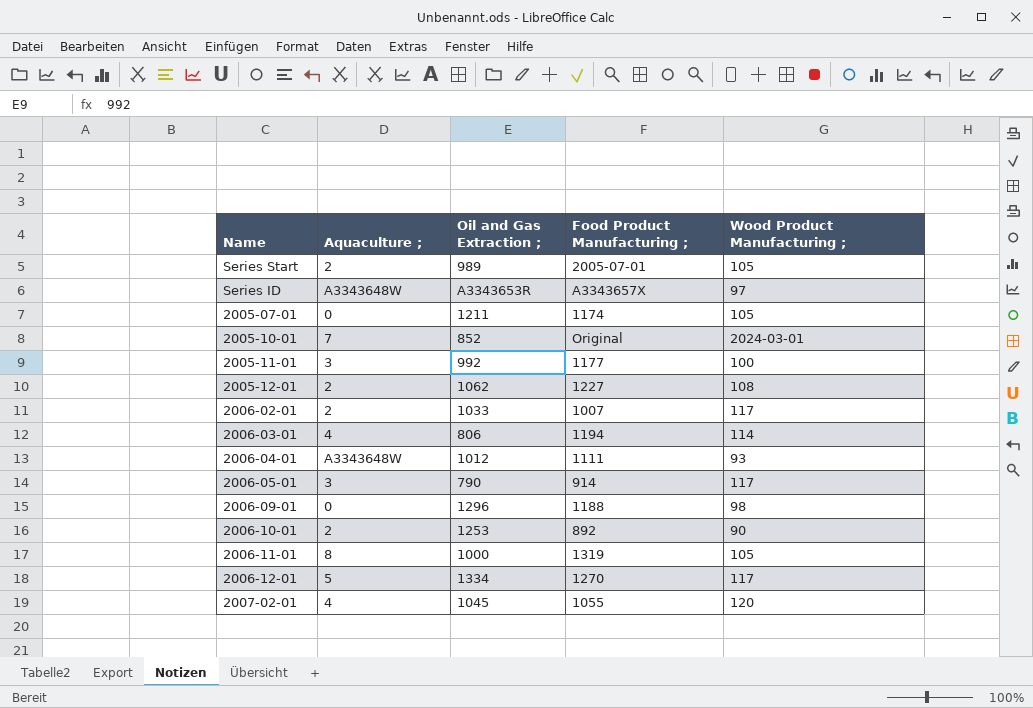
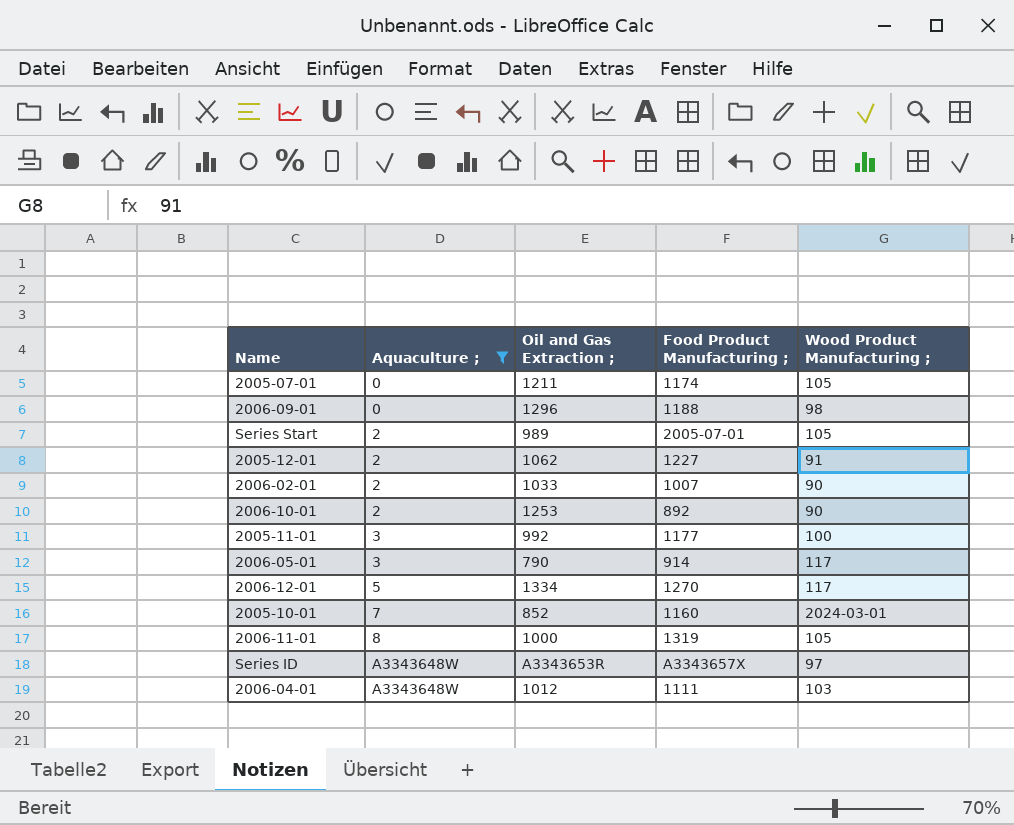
filter: none -> Aquaculture ; != 4
row order: none -> Aquaculture ; ascending
2005-12-01 | Wood Product Manufacturing ;: 108 -> 91
2006-02-01 | Wood Product Manufacturing ;: 117 -> 90
2005-10-01 | Food Product Manufacturing ;: Original -> 1160
2006-04-01 | Wood Product Manufacturing ;: 93 -> 103

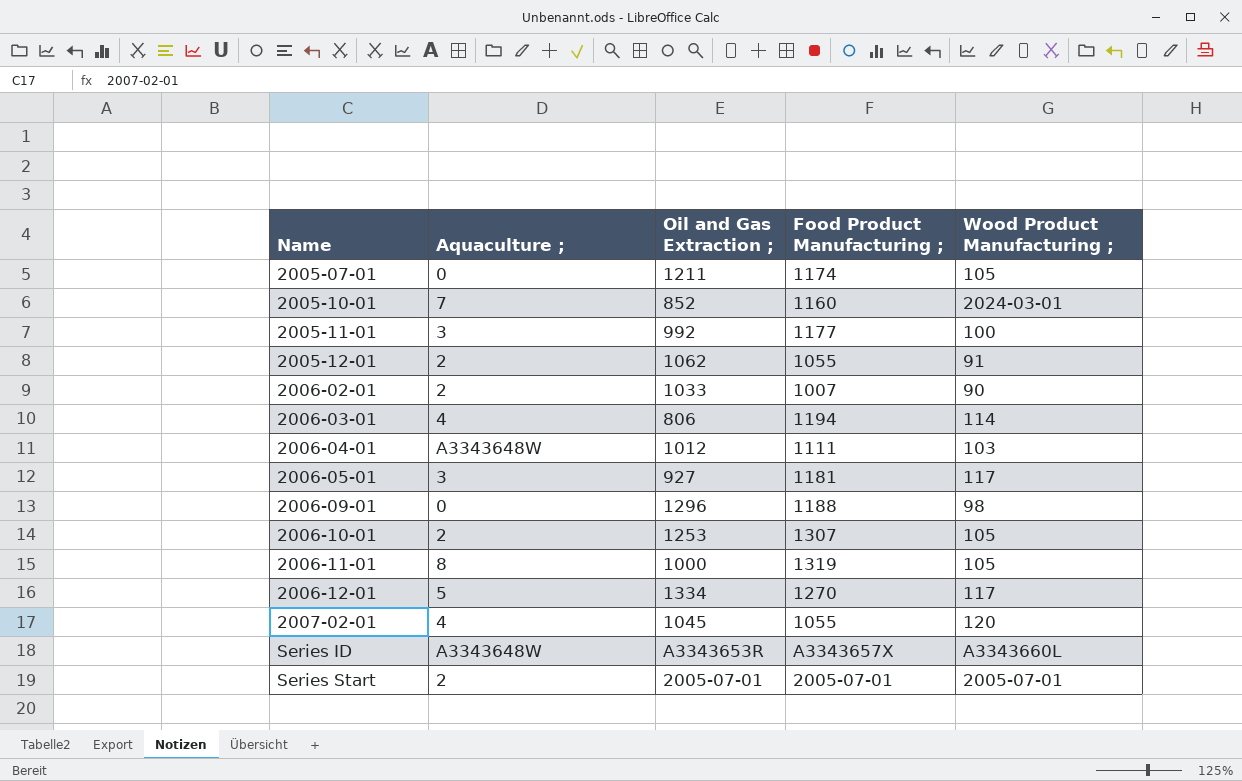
filter: Aquaculture ; != 4 -> none
row order: Aquaculture ; ascending -> Name ascending
2005-12-01 | Food Product Manufacturing ;: 1227 -> 1055
2006-05-01 | Oil and Gas Extraction ;: 790 -> 927
2006-05-01 | Food Product Manufacturing ;: 914 -> 1181
2006-10-01 | Food Product Manufacturing ;: 892 -> 1307
2006-10-01 | Wood Product Manufacturing ;: 90 -> 105
Series ID | Wood Product Manufacturing ;: 97 -> A3343660L
Series Start | Oil and Gas Extraction ;: 989 -> 2005-07-01
Series Start | Wood Product Manufacturing ;: 105 -> 2005-07-01

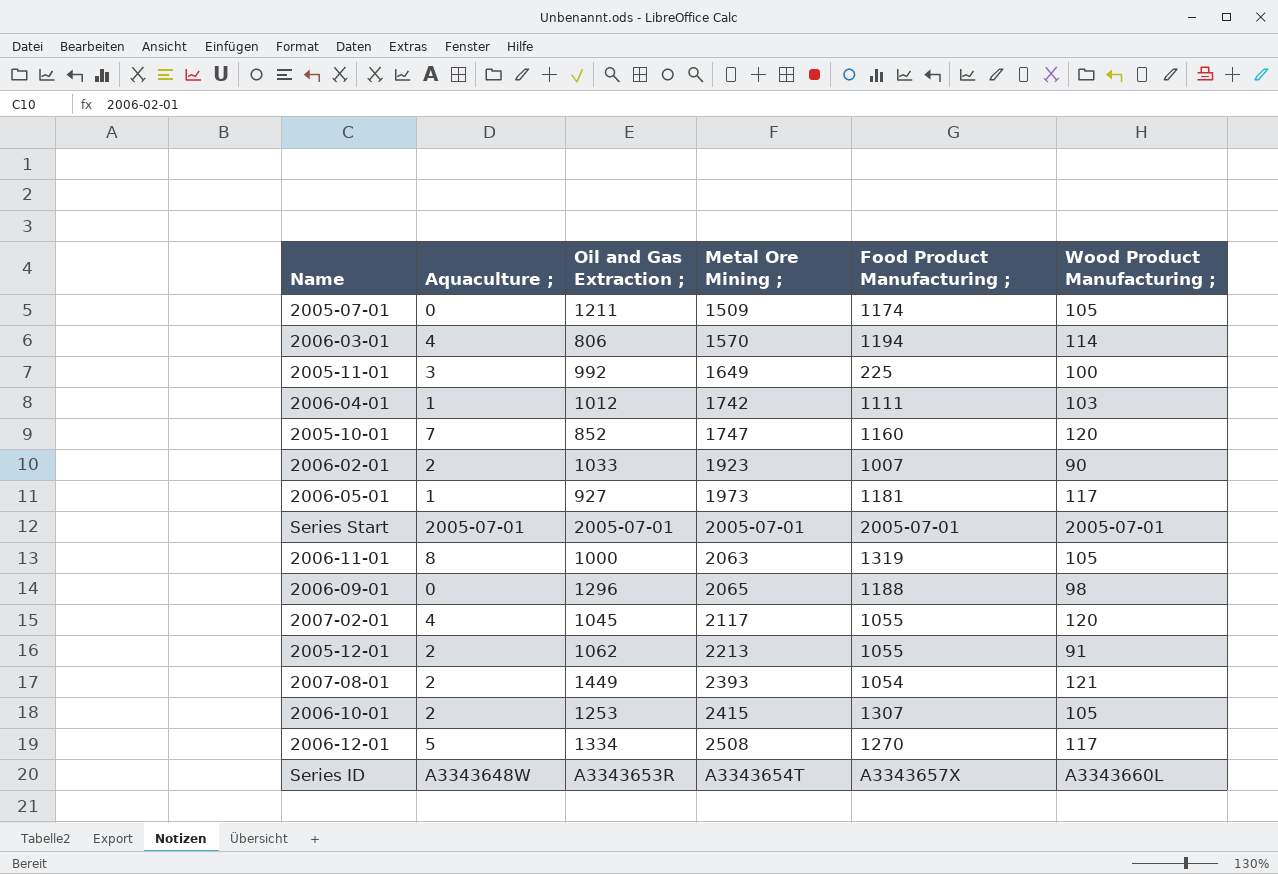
row order: Name ascending -> Metal Ore Mining ; ascending
column Metal Ore Mining ; | position: none -> 4
2005-11-01 | Food Product Manufacturing ;: 1177 -> 225
2006-04-01 | Aquaculture ;: A3343648W -> 1
2005-10-01 | Wood Product Manufacturing ;: 2024-03-01 -> 120
2006-05-01 | Aquaculture ;: 3 -> 1
Series Start | Aquaculture ;: 2 -> 2005-07-01
row 2007-08-01: none -> 2 | 1449 | 2393 | 1054 | 121

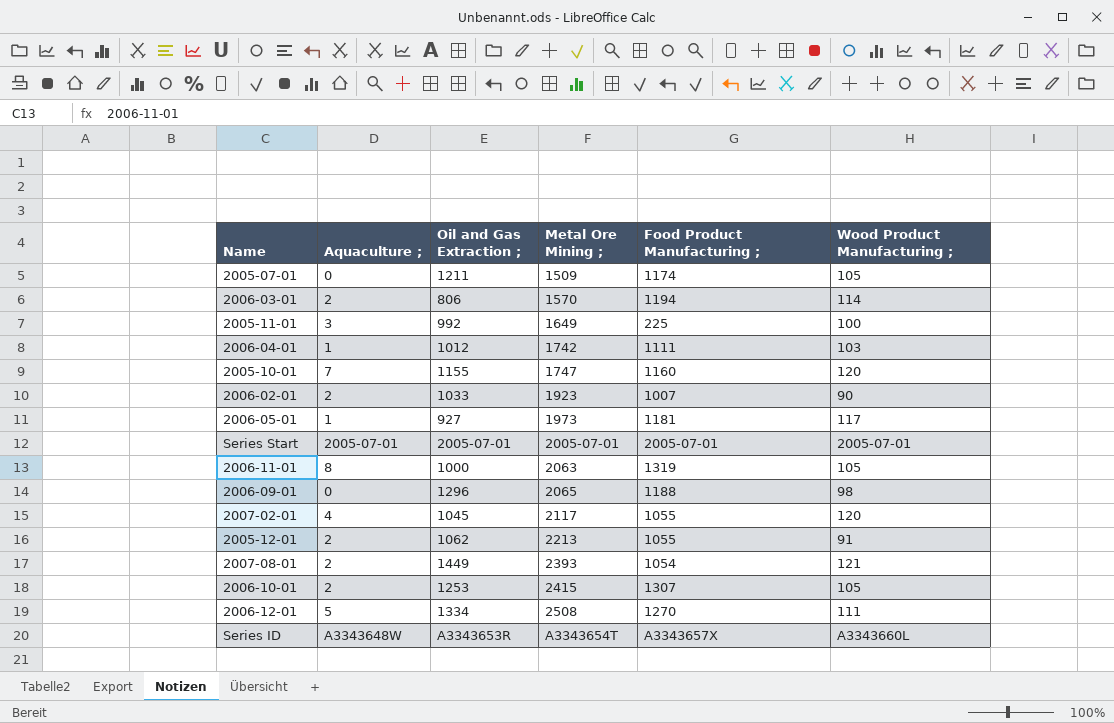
2006-03-01 | Aquaculture ;: 4 -> 2
2005-10-01 | Oil and Gas Extraction ;: 852 -> 1155
2006-12-01 | Wood Product Manufacturing ;: 117 -> 111

